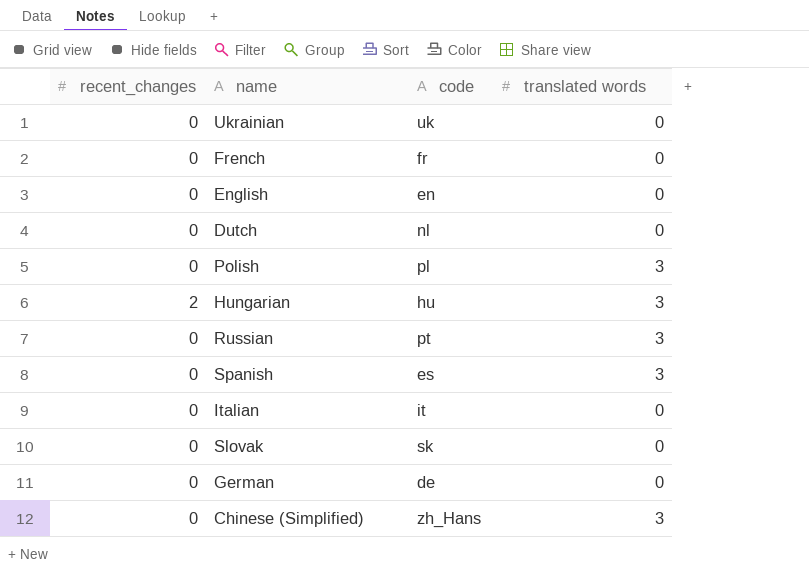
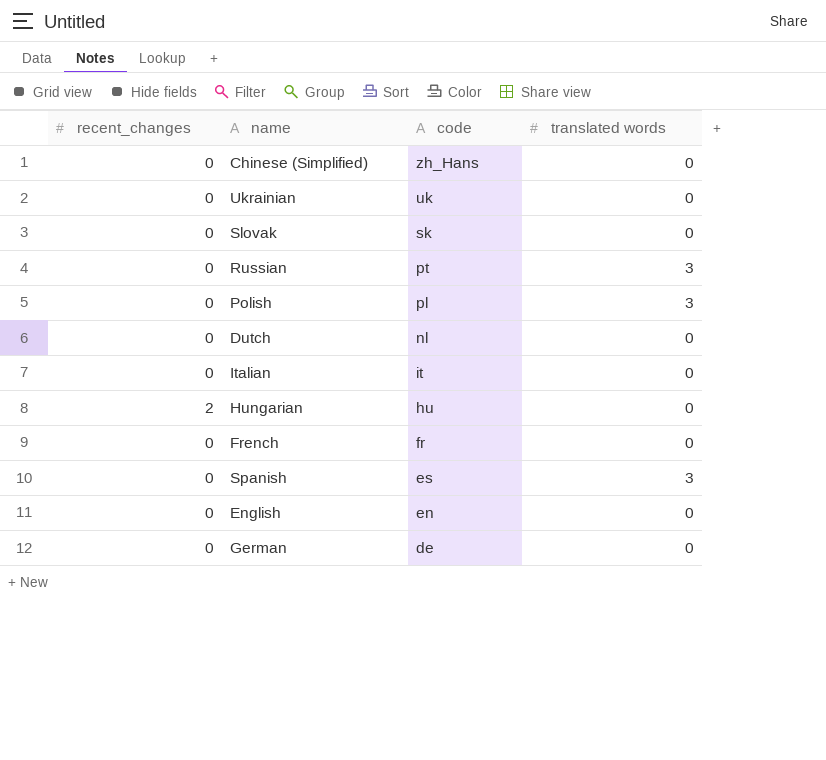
row order: none -> code descending
Chinese (Simplified) | translated words: 3 -> 0
Hungarian | translated words: 3 -> 0

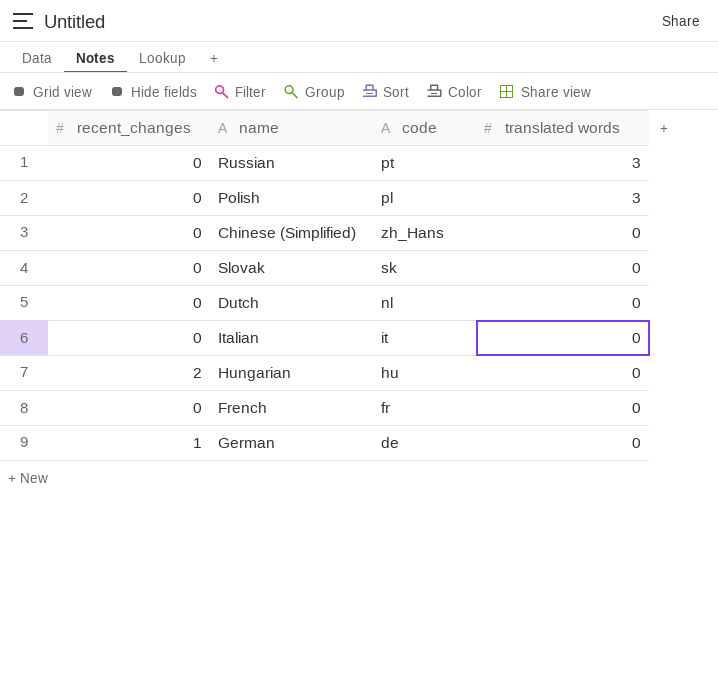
row order: code descending -> translated words descending
row Ukrainian: 0 | uk | 0 -> none
row Spanish: 0 | es | 3 -> none
row English: 0 | en | 0 -> none
German | recent_changes: 0 -> 1

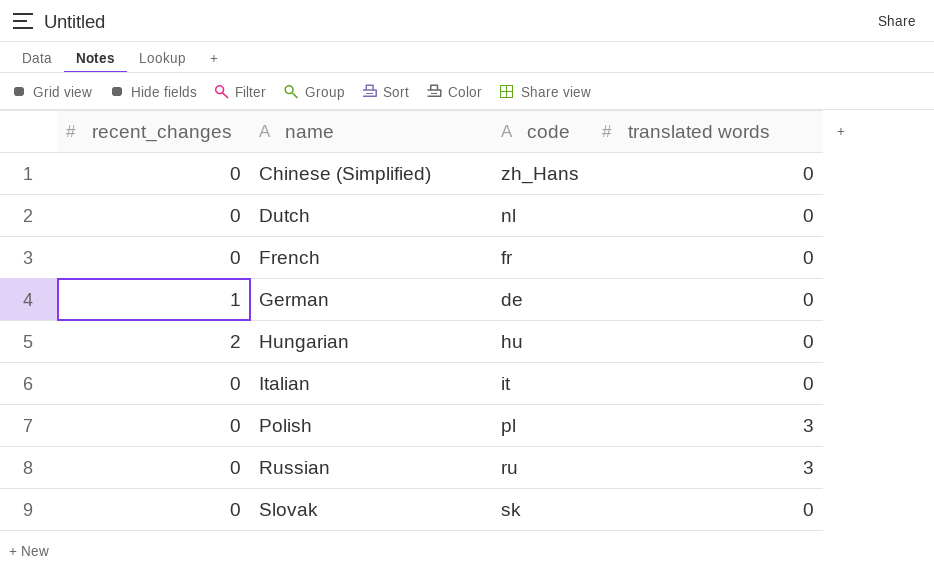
row order: translated words descending -> name ascending
Russian | code: pt -> ru

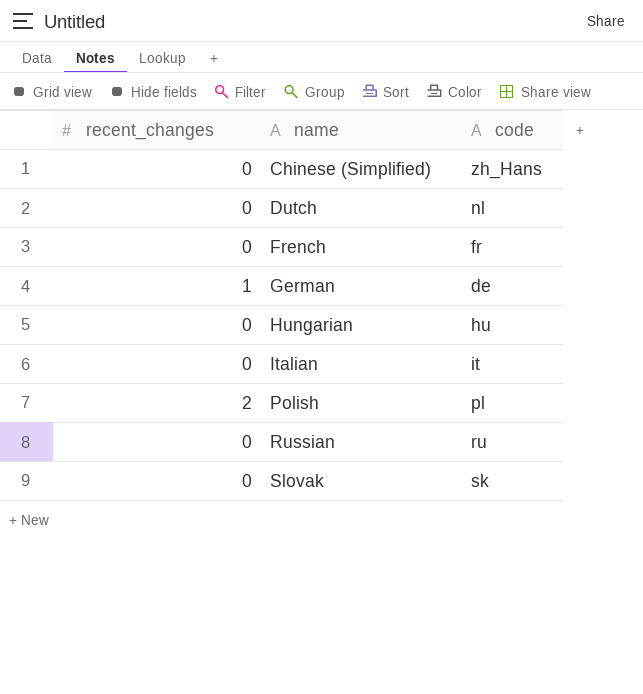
column translated words | position: 4 -> none
Hungarian | recent_changes: 2 -> 0
Polish | recent_changes: 0 -> 2

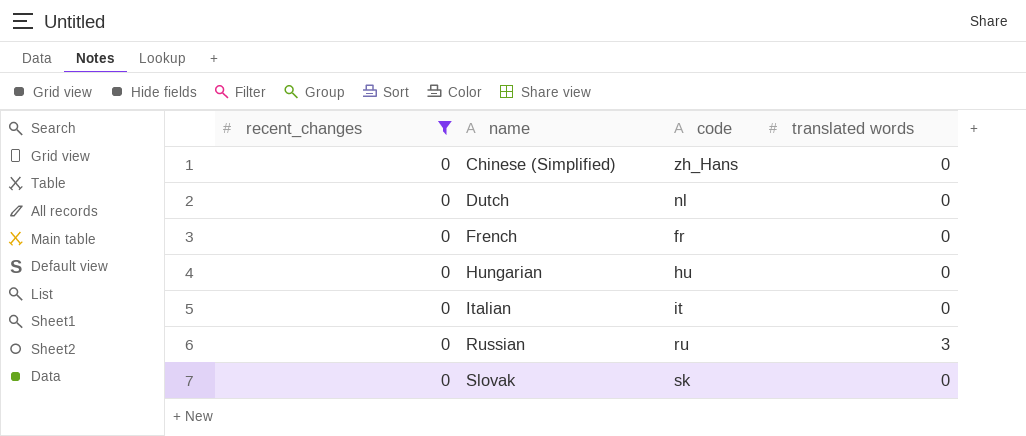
filter: none -> recent_changes = 0
column translated words | position: none -> 4

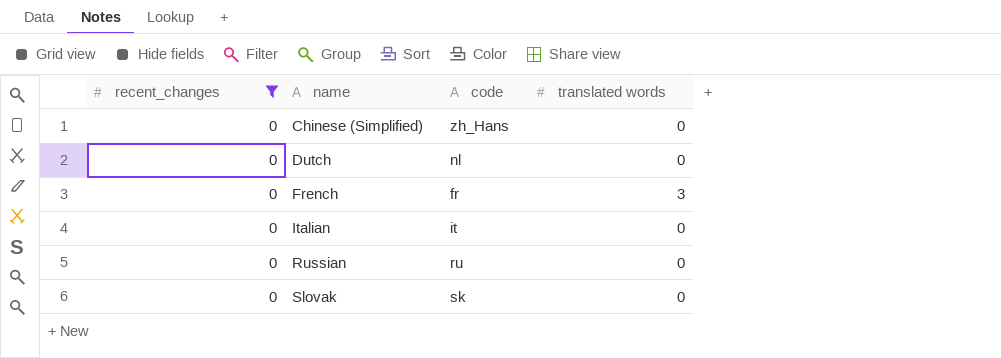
row Hungarian: 0 | hu | 0 -> none
French | translated words: 0 -> 3
Russian | translated words: 3 -> 0

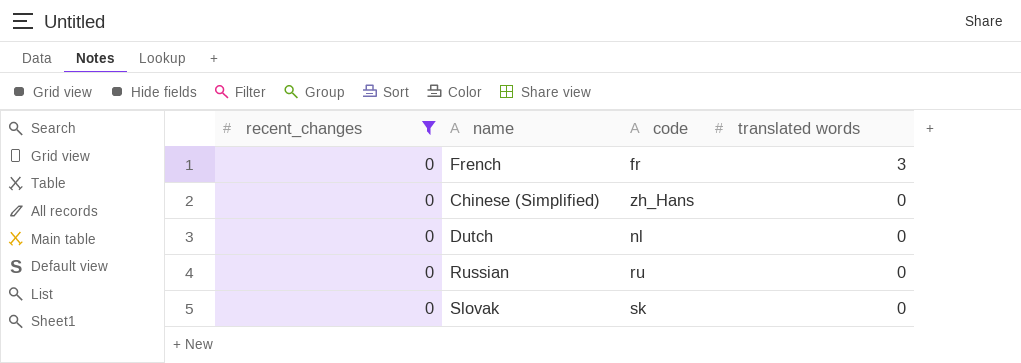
row order: name ascending -> translated words descending
row Italian: 0 | it | 0 -> none

